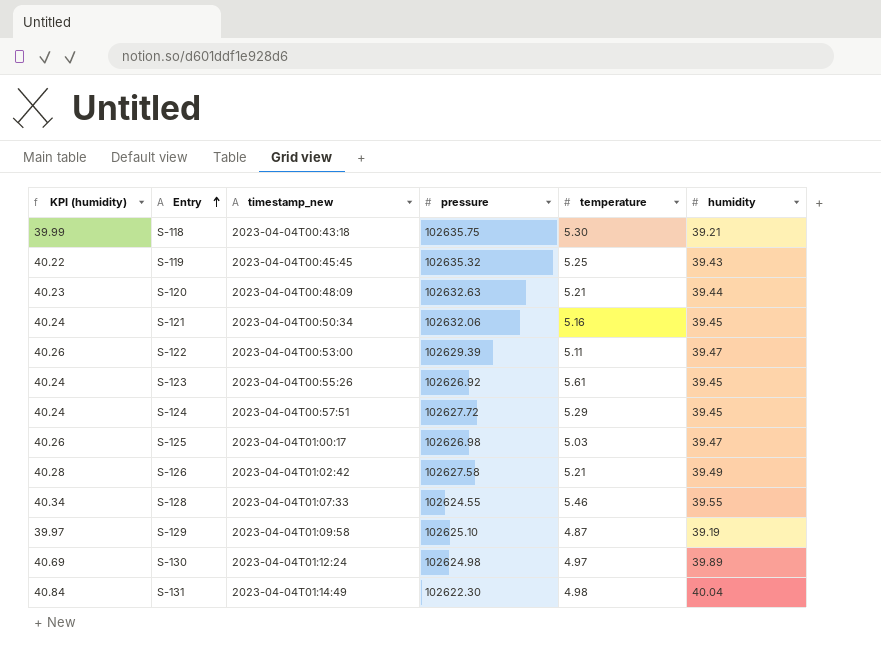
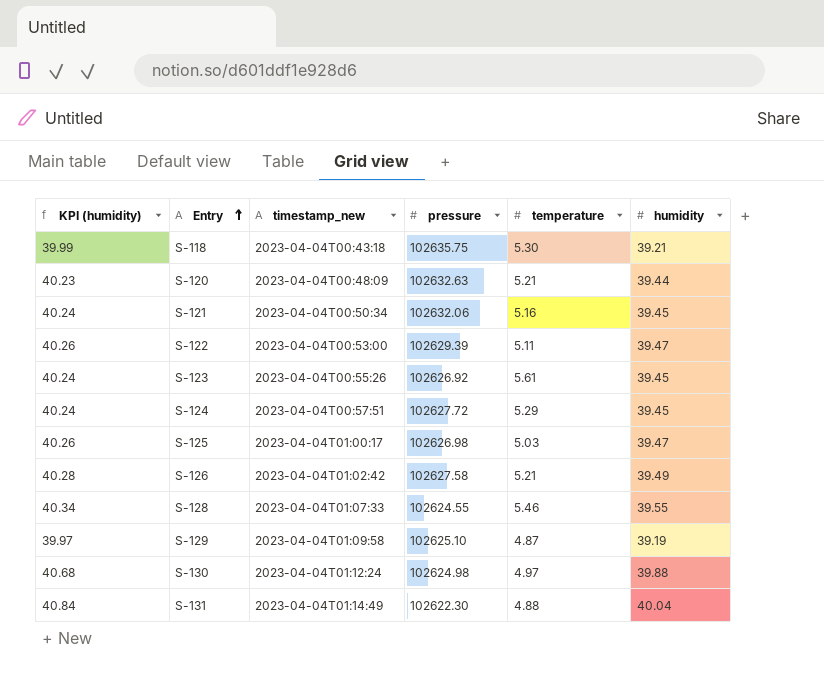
row S-119: 40.22 | 2023-04-04T00:45:45 | 102635.32 | 5.25 | 39.43 -> none
S-130 | KPI (humidity): 40.69 -> 40.68
S-130 | humidity: 39.89 -> 39.88
S-131 | temperature: 4.98 -> 4.88

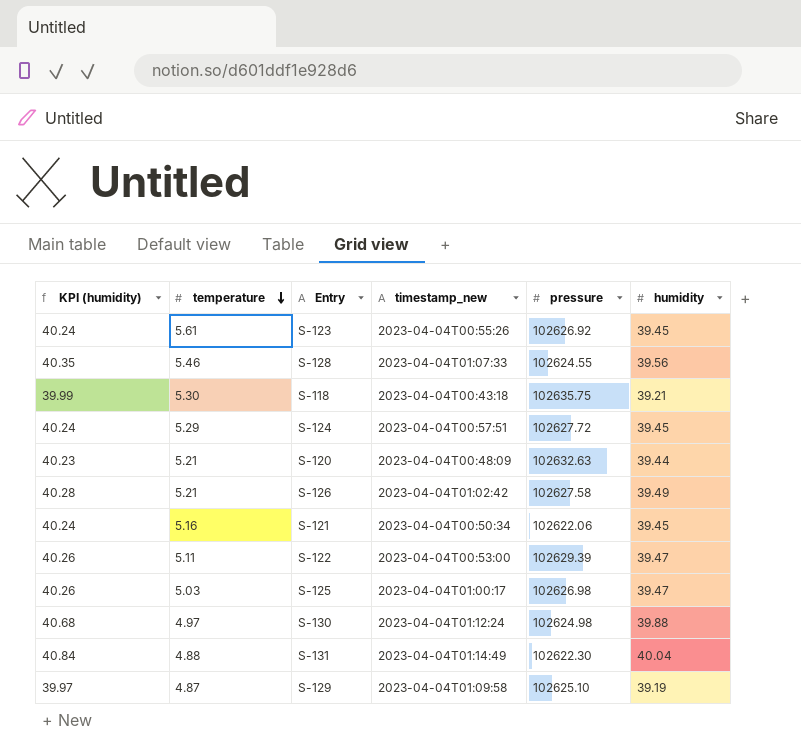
row order: Entry ascending -> temperature descending
column temperature | position: 5 -> 2
S-128 | KPI (humidity): 40.34 -> 40.35
S-128 | humidity: 39.55 -> 39.56
S-121 | pressure: 102632.06 -> 102622.06

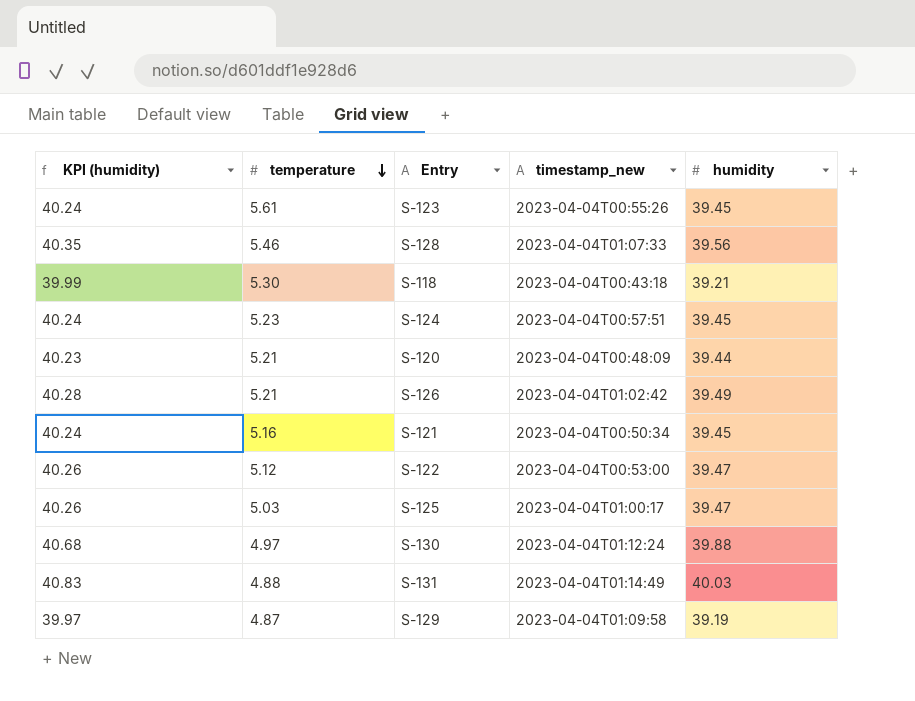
column pressure | position: 5 -> none
S-124 | temperature: 5.29 -> 5.23
S-122 | temperature: 5.11 -> 5.12
S-131 | KPI (humidity): 40.84 -> 40.83
S-131 | humidity: 40.04 -> 40.03

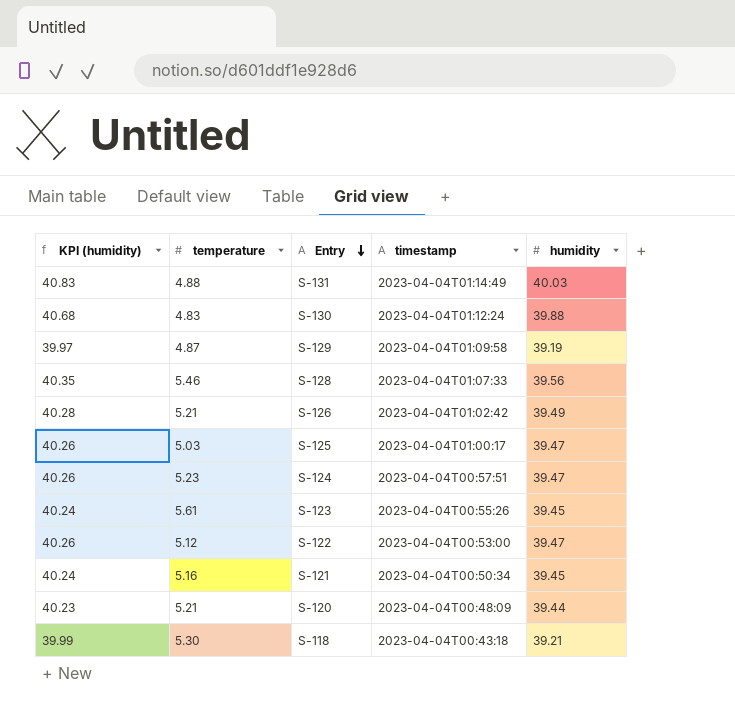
row order: temperature descending -> Entry descending
column name: timestamp_new -> timestamp
S-130 | temperature: 4.97 -> 4.83
S-124 | KPI (humidity): 40.24 -> 40.26
S-124 | humidity: 39.45 -> 39.47

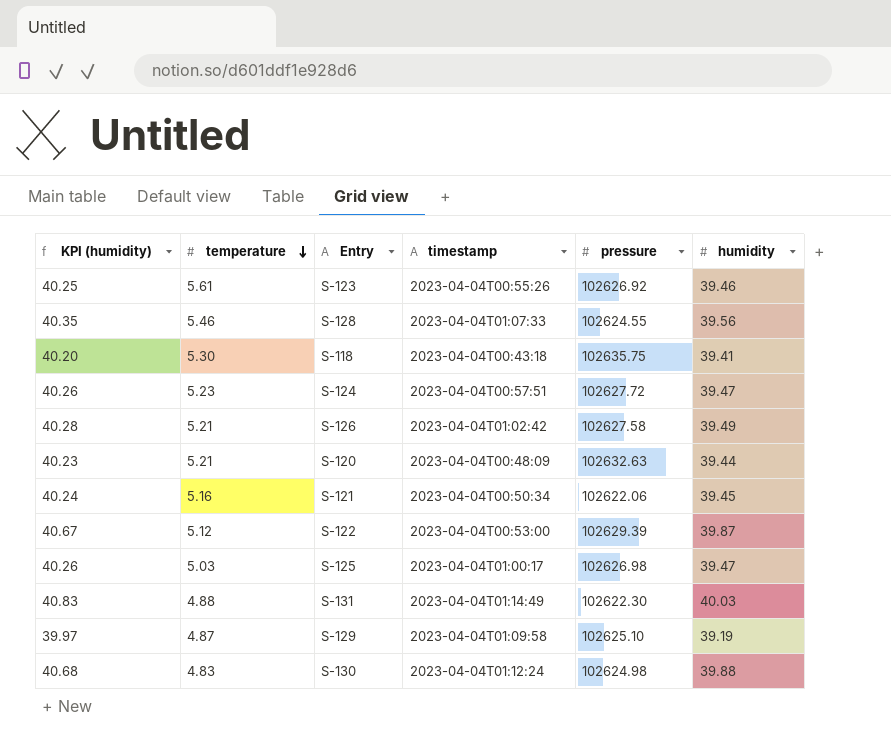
row order: Entry descending -> temperature descending
column pressure | position: none -> 5
S-123 | KPI (humidity): 40.24 -> 40.25
S-123 | humidity: 39.45 -> 39.46
S-118 | KPI (humidity): 39.99 -> 40.20
S-118 | humidity: 39.21 -> 39.41
S-122 | KPI (humidity): 40.26 -> 40.67
S-122 | humidity: 39.47 -> 39.87

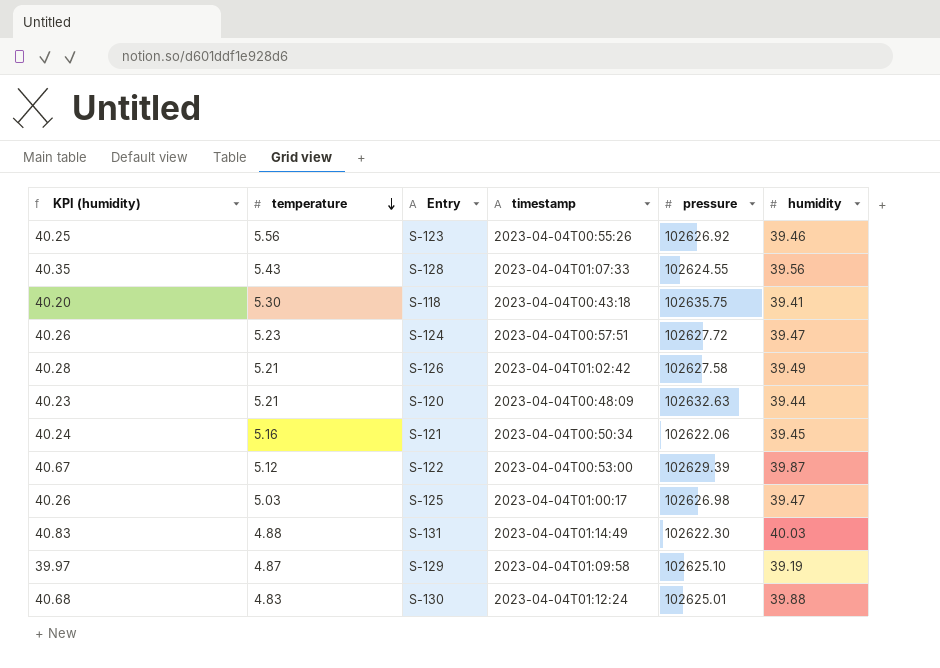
S-123 | temperature: 5.61 -> 5.56
S-128 | temperature: 5.46 -> 5.43
S-130 | pressure: 102624.98 -> 102625.01

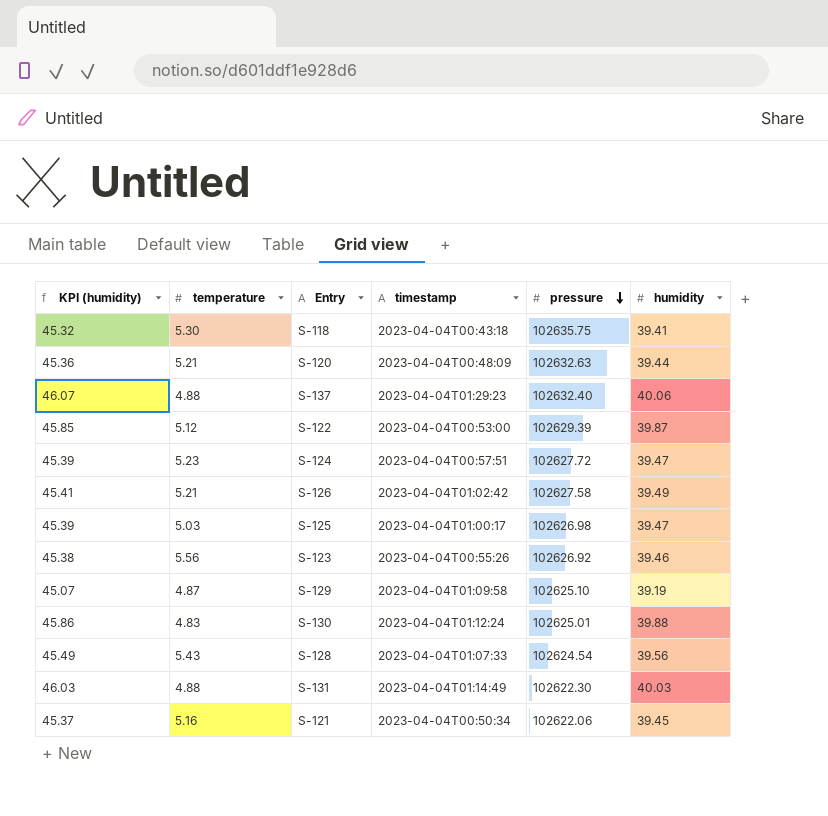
row order: temperature descending -> pressure descending
column KPI (humidity) | formula: [humidity] * 1.02 -> [humidity] * 1.15
row S-137: none -> 46.07 | 4.88 | 2023-04-04T01:29:23 | 102632.40 | 40.06
S-128 | pressure: 102624.55 -> 102624.54

